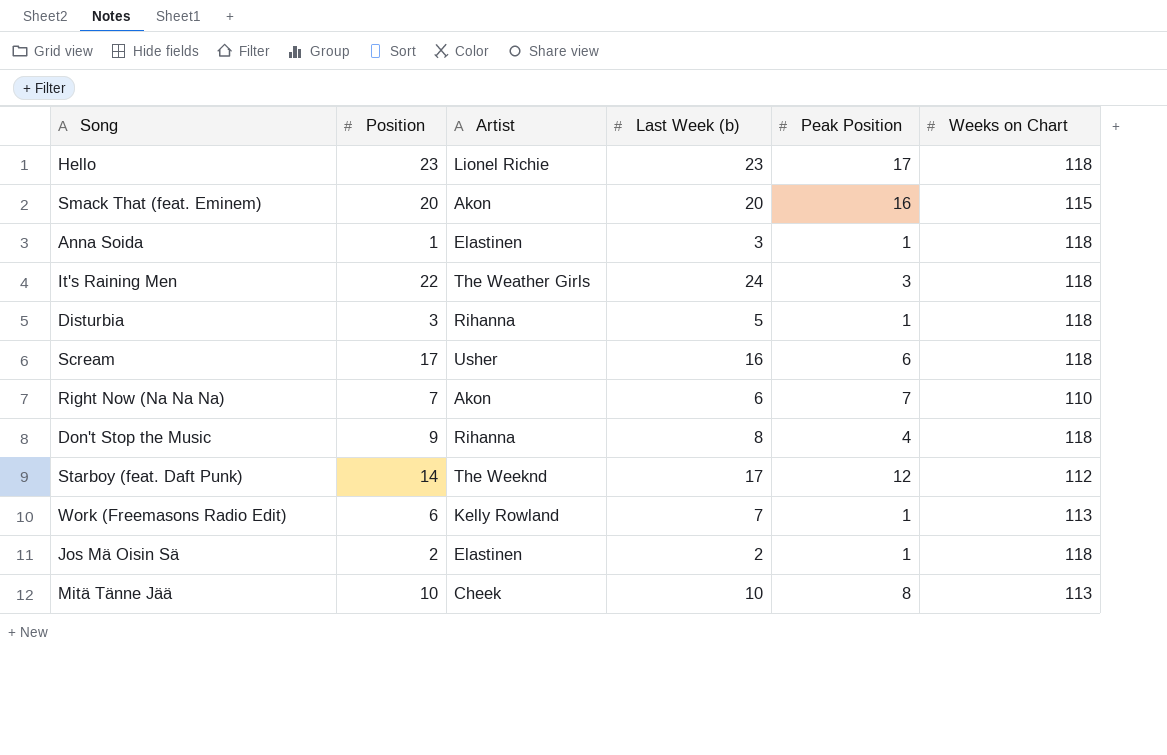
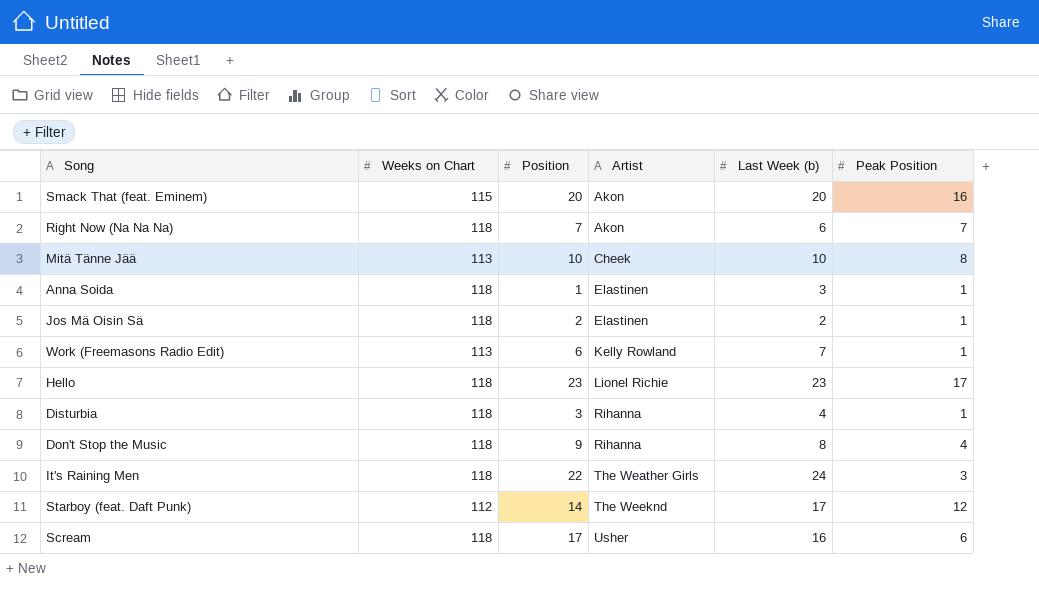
row order: none -> Artist ascending
column Weeks on Chart | position: 6 -> 2
Right Now (Na Na Na) | Weeks on Chart: 110 -> 118
Disturbia | Last Week (b): 5 -> 4

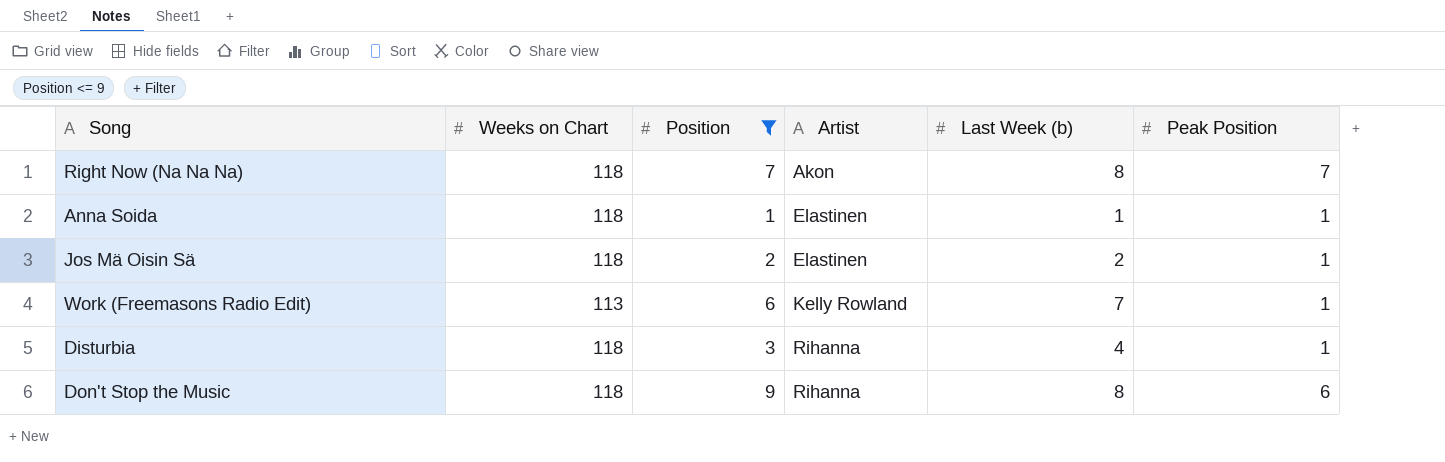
filter: none -> Position <= 9
Right Now (Na Na Na) | Last Week (b): 6 -> 8
Anna Soida | Last Week (b): 3 -> 1
Don't Stop the Music | Peak Position: 4 -> 6

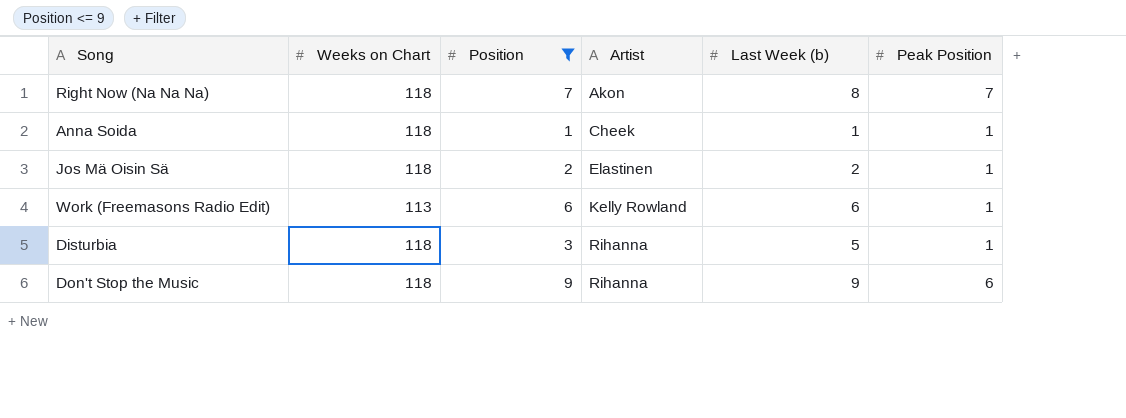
Anna Soida | Artist: Elastinen -> Cheek
Work (Freemasons Radio Edit) | Last Week (b): 7 -> 6
Disturbia | Last Week (b): 4 -> 5
Don't Stop the Music | Last Week (b): 8 -> 9

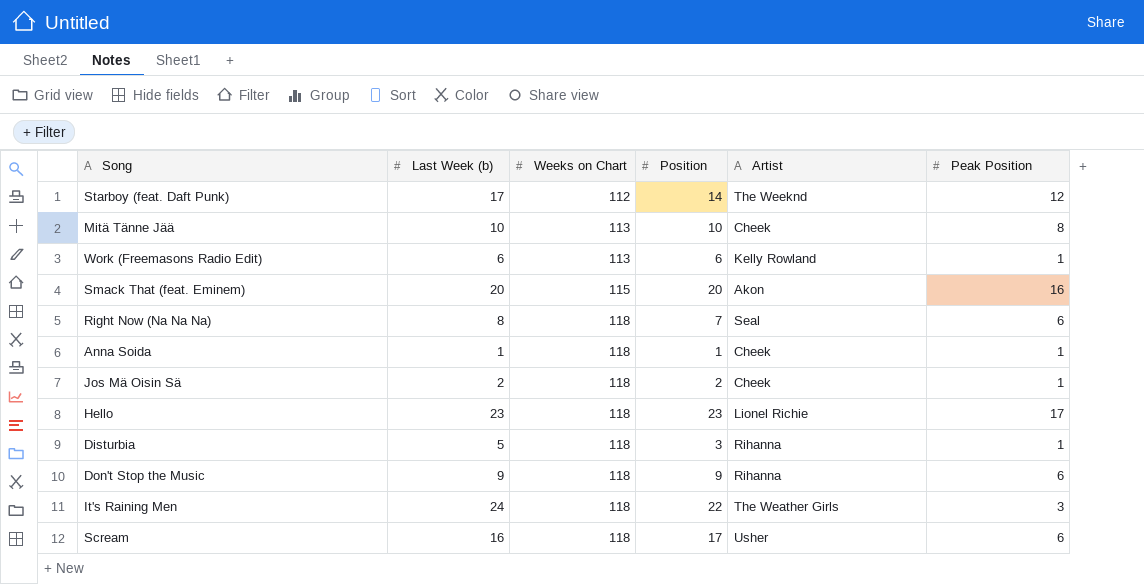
filter: Position <= 9 -> none
row order: Artist ascending -> Weeks on Chart ascending
column Last Week (b) | position: 5 -> 2
Right Now (Na Na Na) | Artist: Akon -> Seal
Right Now (Na Na Na) | Peak Position: 7 -> 6
Jos Mä Oisin Sä | Artist: Elastinen -> Cheek

